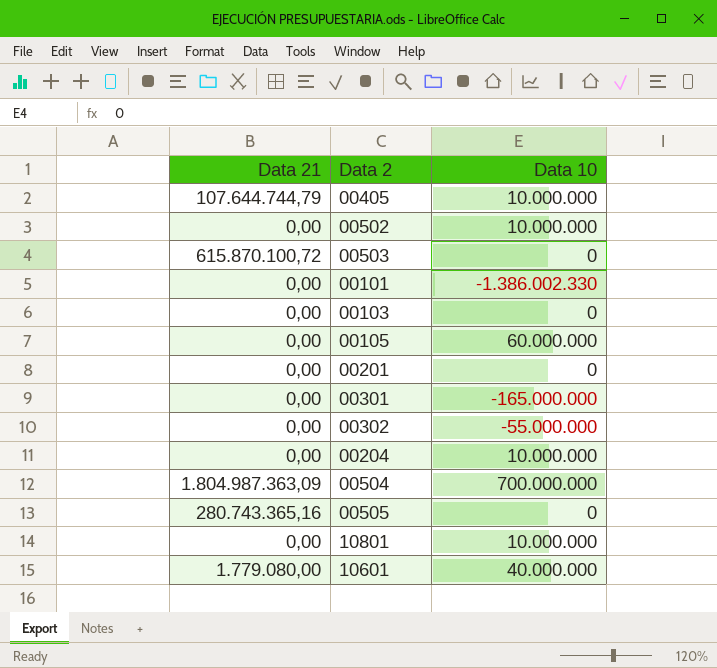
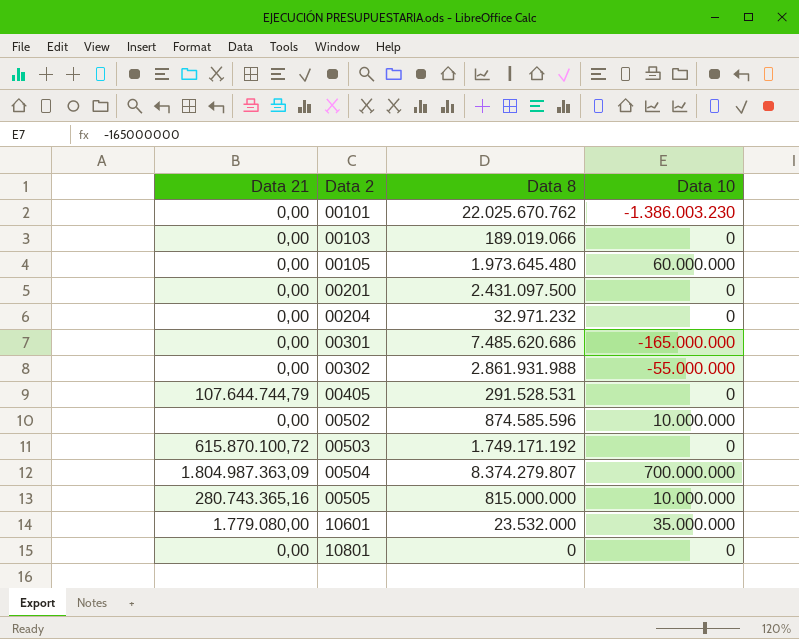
row order: none -> Data 2 ascending
column Data 8 | position: none -> 3
00101 | Data 10: -1.386.002.330 -> -1.386.003.230
00204 | Data 10: 10.000.000 -> 0
00405 | Data 10: 10.000.000 -> 0
00505 | Data 10: 0 -> 10.000.000
10601 | Data 10: 40.000.000 -> 35.000.000
10801 | Data 10: 10.000.000 -> 0

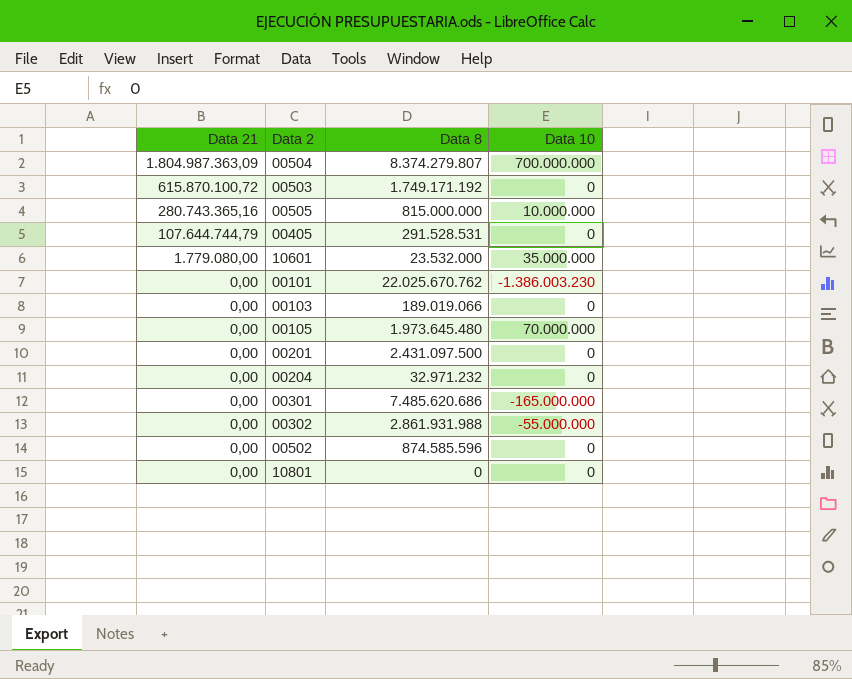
row order: Data 2 ascending -> Data 21 descending
00105 | Data 10: 60.000.000 -> 70.000.000
00502 | Data 10: 10.000.000 -> 0

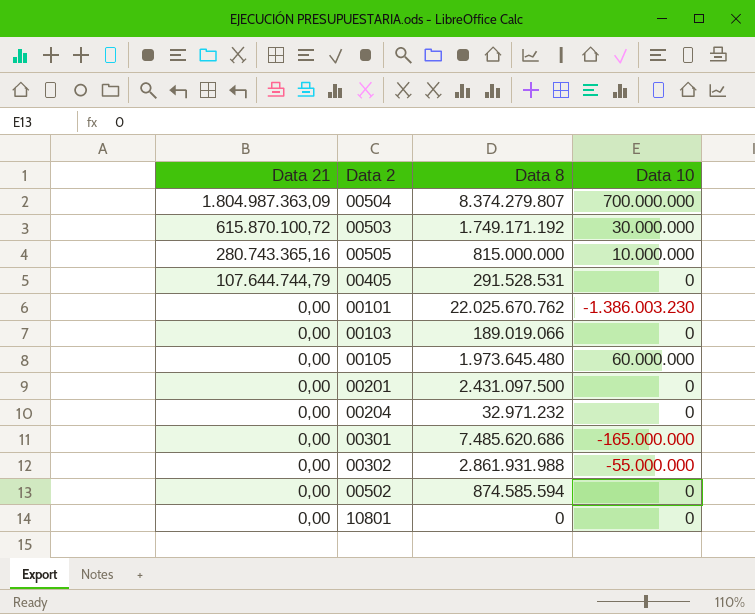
row 10601: 1.779.080,00 | 23.532.000 | 35.000.000 -> none
00503 | Data 10: 0 -> 30.000.000
00105 | Data 10: 70.000.000 -> 60.000.000
00502 | Data 8: 874.585.596 -> 874.585.594

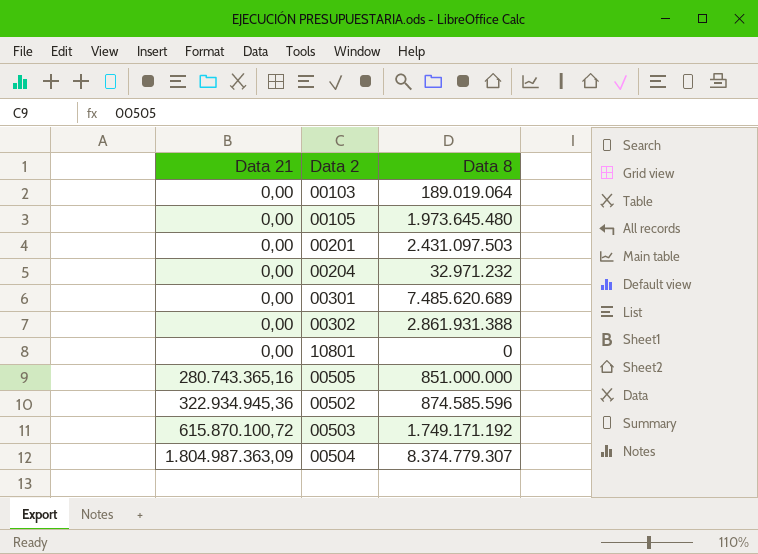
row order: Data 21 descending -> Data 21 ascending
column Data 10 | position: 4 -> none
row 00405: 107.644.744,79 | 291.528.531 | 0 -> none
row 00101: 0,00 | 22.025.670.762 | -1.386.003.230 -> none
00103 | Data 8: 189.019.066 -> 189.019.064
00201 | Data 8: 2.431.097.500 -> 2.431.097.503
00301 | Data 8: 7.485.620.686 -> 7.485.620.689
00302 | Data 8: 2.861.931.988 -> 2.861.931.388
00505 | Data 8: 815.000.000 -> 851.000.000
00502 | Data 21: 0,00 -> 322.934.945,36
00502 | Data 8: 874.585.594 -> 874.585.596
00504 | Data 8: 8.374.279.807 -> 8.374.779.307

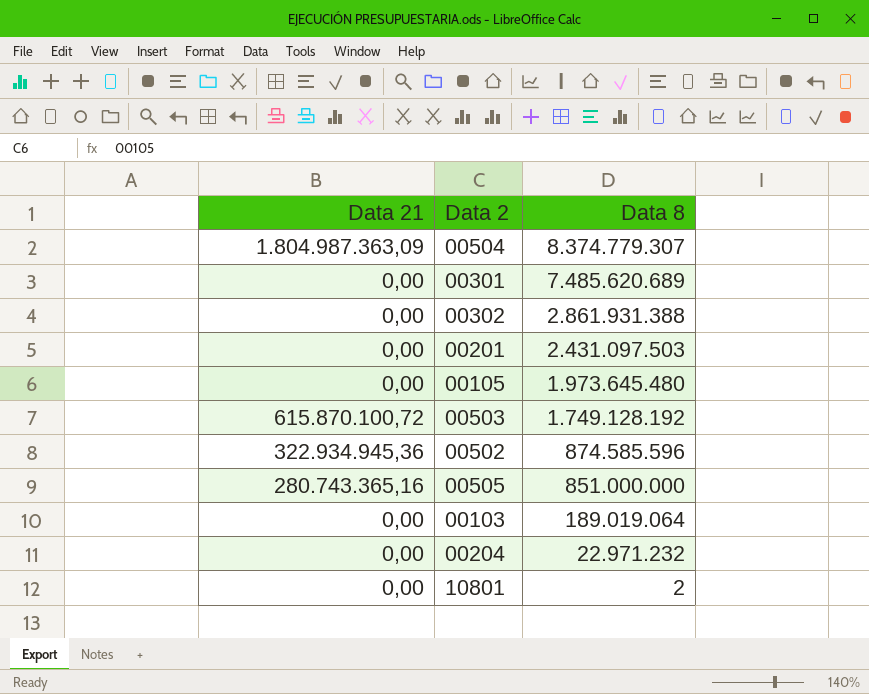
row order: Data 21 ascending -> Data 8 descending
00503 | Data 8: 1.749.171.192 -> 1.749.128.192
00204 | Data 8: 32.971.232 -> 22.971.232
10801 | Data 8: 0 -> 2

